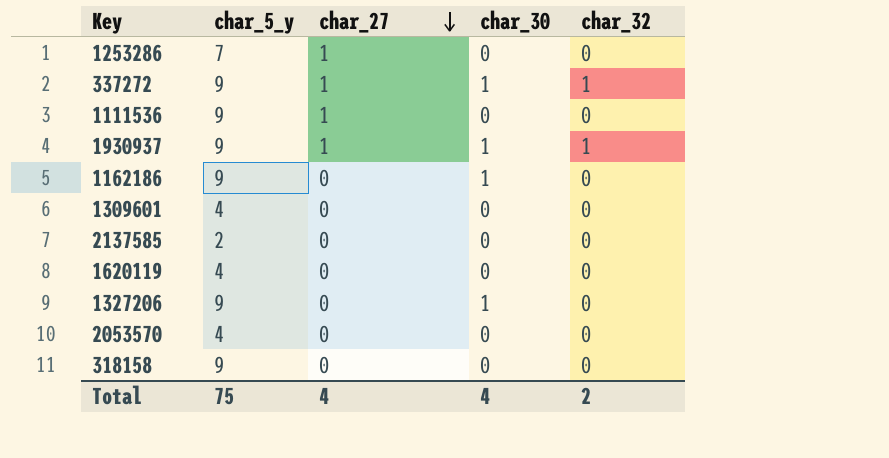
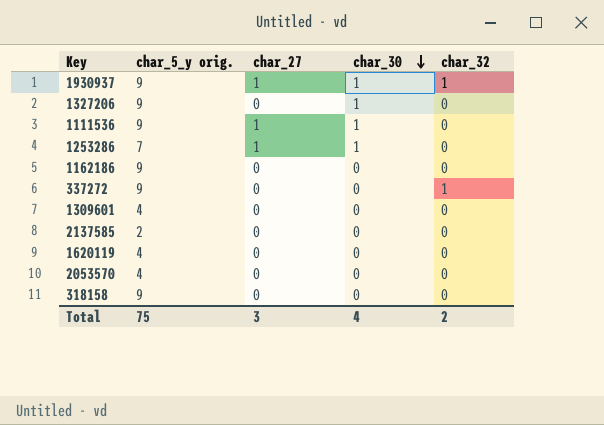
row order: char_27 descending -> char_30 descending
column name: char_5_y -> char_5_y orig.
1111536 | char_30: 0 -> 1
1253286 | char_30: 0 -> 1
1162186 | char_30: 1 -> 0
337272 | char_27: 1 -> 0
337272 | char_30: 1 -> 0
Total | char_27: 4 -> 3

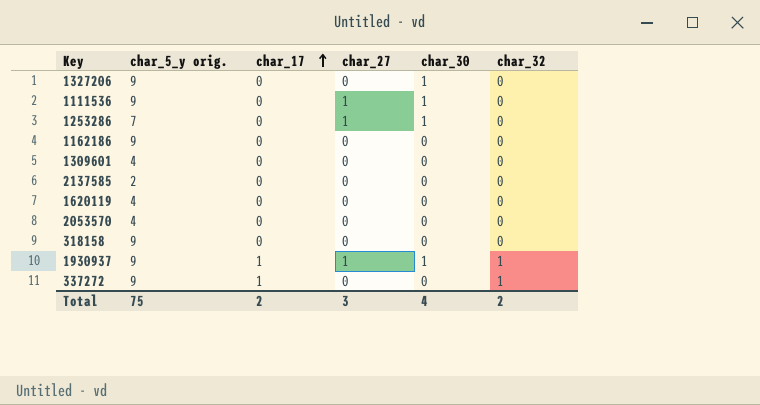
row order: char_30 descending -> char_17 ascending
column char_17 | position: none -> 3

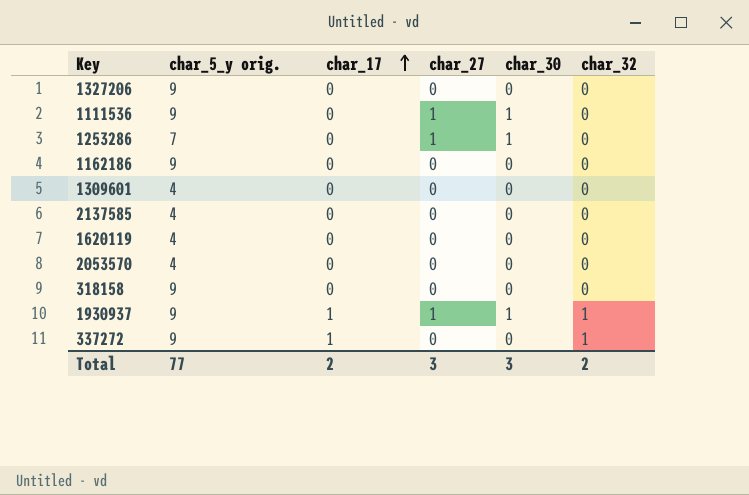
1327206 | char_30: 1 -> 0
2137585 | char_5_y orig.: 2 -> 4
Total | char_5_y orig.: 75 -> 77
Total | char_30: 4 -> 3

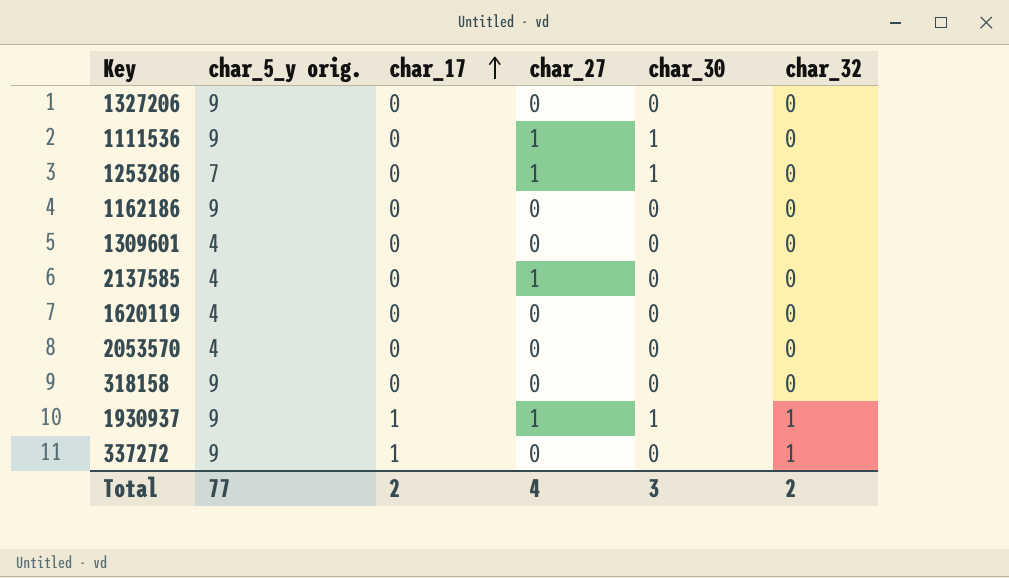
2137585 | char_27: 0 -> 1
Total | char_27: 3 -> 4

